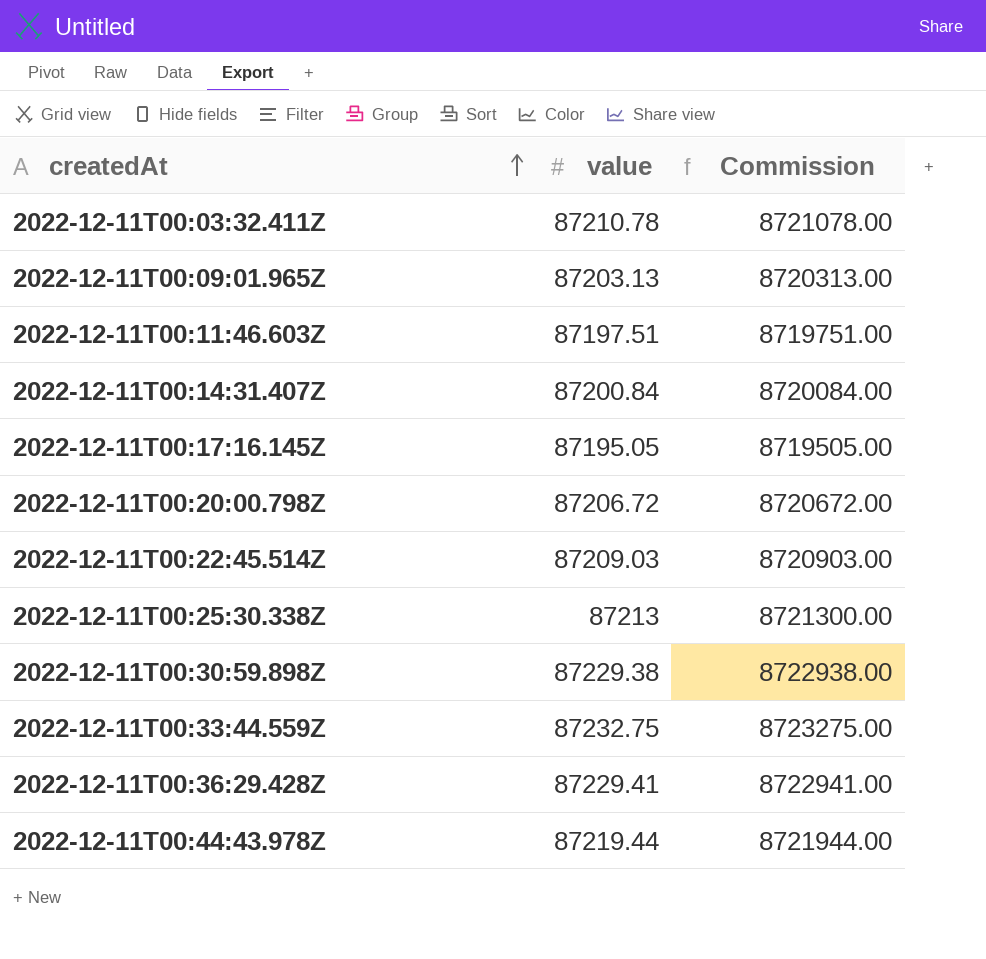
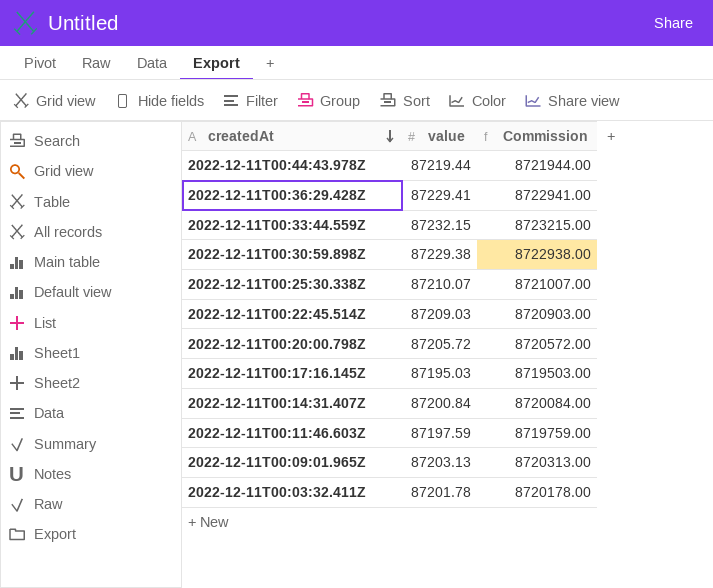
row order: createdAt ascending -> createdAt descending
2022-12-11T00:33:44.559Z | value: 87232.75 -> 87232.15
2022-12-11T00:33:44.559Z | Commission: 8723275.00 -> 8723215.00
2022-12-11T00:25:30.338Z | value: 87213 -> 87210.07
2022-12-11T00:25:30.338Z | Commission: 8721300.00 -> 8721007.00
2022-12-11T00:20:00.798Z | value: 87206.72 -> 87205.72
2022-12-11T00:20:00.798Z | Commission: 8720672.00 -> 8720572.00
2022-12-11T00:17:16.145Z | value: 87195.05 -> 87195.03
2022-12-11T00:17:16.145Z | Commission: 8719505.00 -> 8719503.00
2022-12-11T00:11:46.603Z | value: 87197.51 -> 87197.59
2022-12-11T00:11:46.603Z | Commission: 8719751.00 -> 8719759.00
2022-12-11T00:03:32.411Z | value: 87210.78 -> 87201.78
2022-12-11T00:03:32.411Z | Commission: 8721078.00 -> 8720178.00

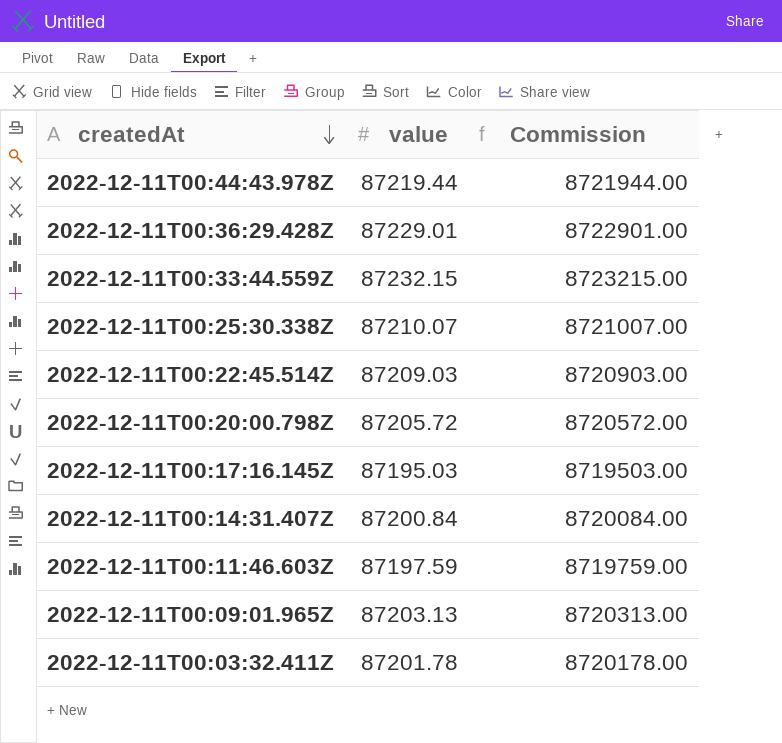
row 2022-12-11T00:30:59.898Z: 87229.38 | 8722938.00 -> none
2022-12-11T00:36:29.428Z | value: 87229.41 -> 87229.01
2022-12-11T00:36:29.428Z | Commission: 8722941.00 -> 8722901.00

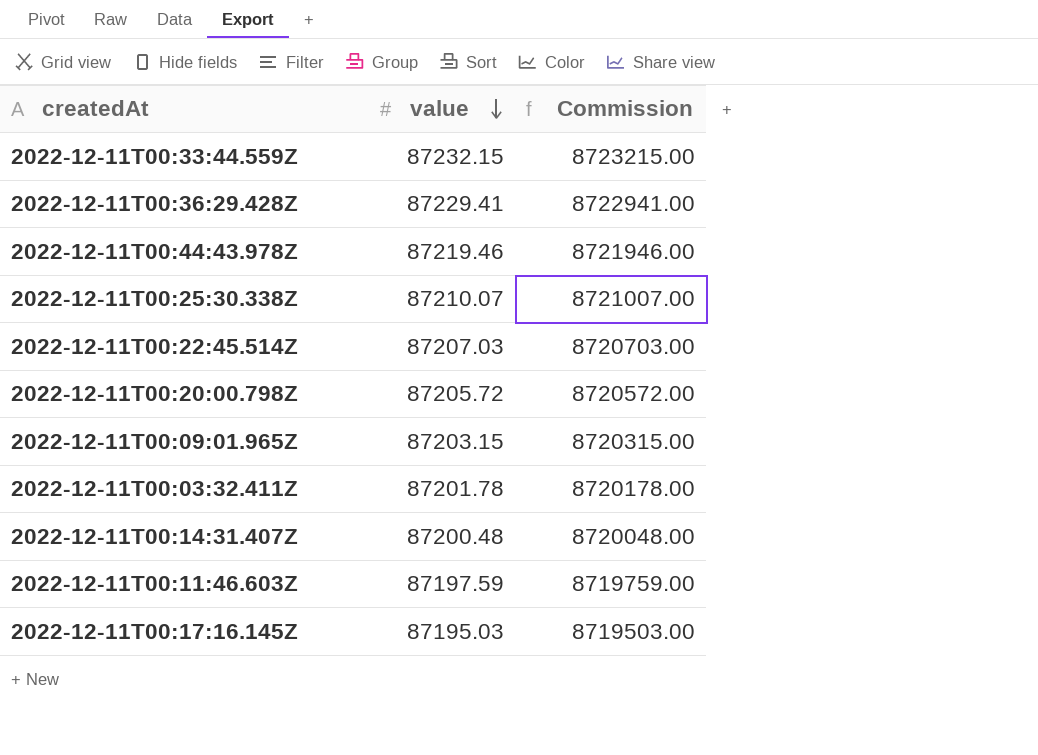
row order: createdAt descending -> value descending
2022-12-11T00:36:29.428Z | value: 87229.01 -> 87229.41
2022-12-11T00:36:29.428Z | Commission: 8722901.00 -> 8722941.00
2022-12-11T00:44:43.978Z | value: 87219.44 -> 87219.46
2022-12-11T00:44:43.978Z | Commission: 8721944.00 -> 8721946.00
2022-12-11T00:22:45.514Z | value: 87209.03 -> 87207.03
2022-12-11T00:22:45.514Z | Commission: 8720903.00 -> 8720703.00
2022-12-11T00:09:01.965Z | value: 87203.13 -> 87203.15
2022-12-11T00:09:01.965Z | Commission: 8720313.00 -> 8720315.00
2022-12-11T00:14:31.407Z | value: 87200.84 -> 87200.48
2022-12-11T00:14:31.407Z | Commission: 8720084.00 -> 8720048.00

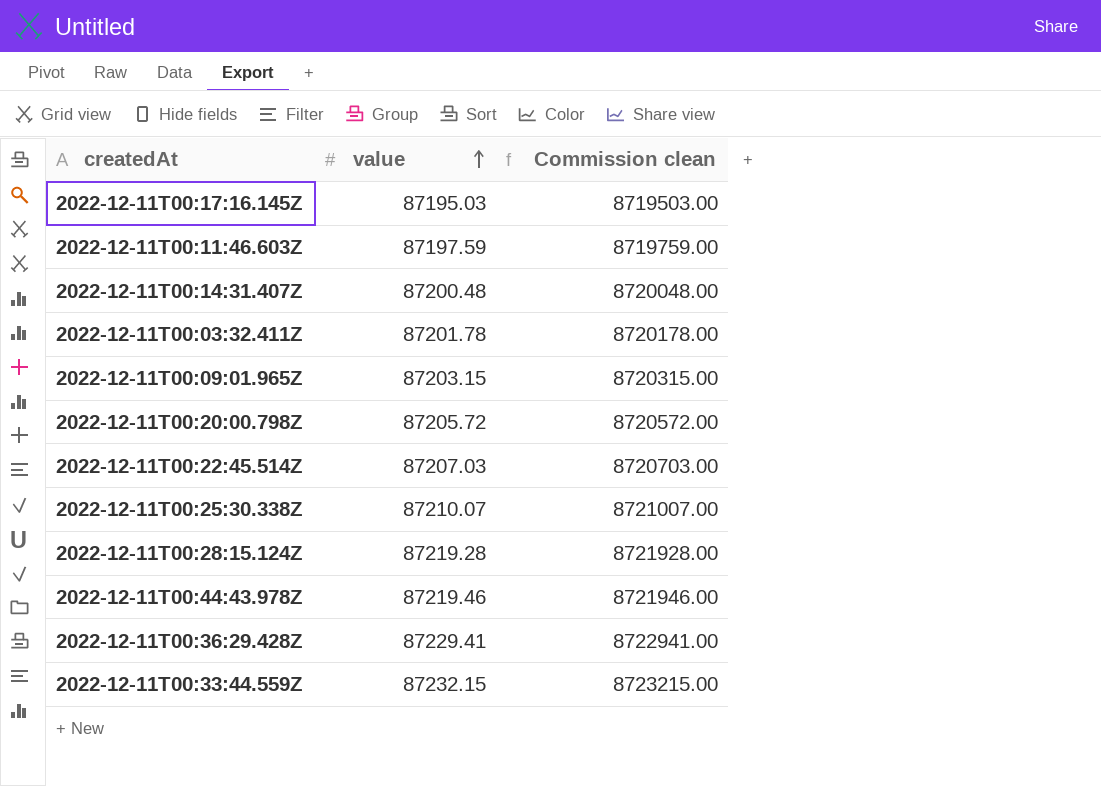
row order: value descending -> value ascending
column name: Commission -> Commission clean
row 2022-12-11T00:28:15.124Z: none -> 87219.28 | 8721928.00

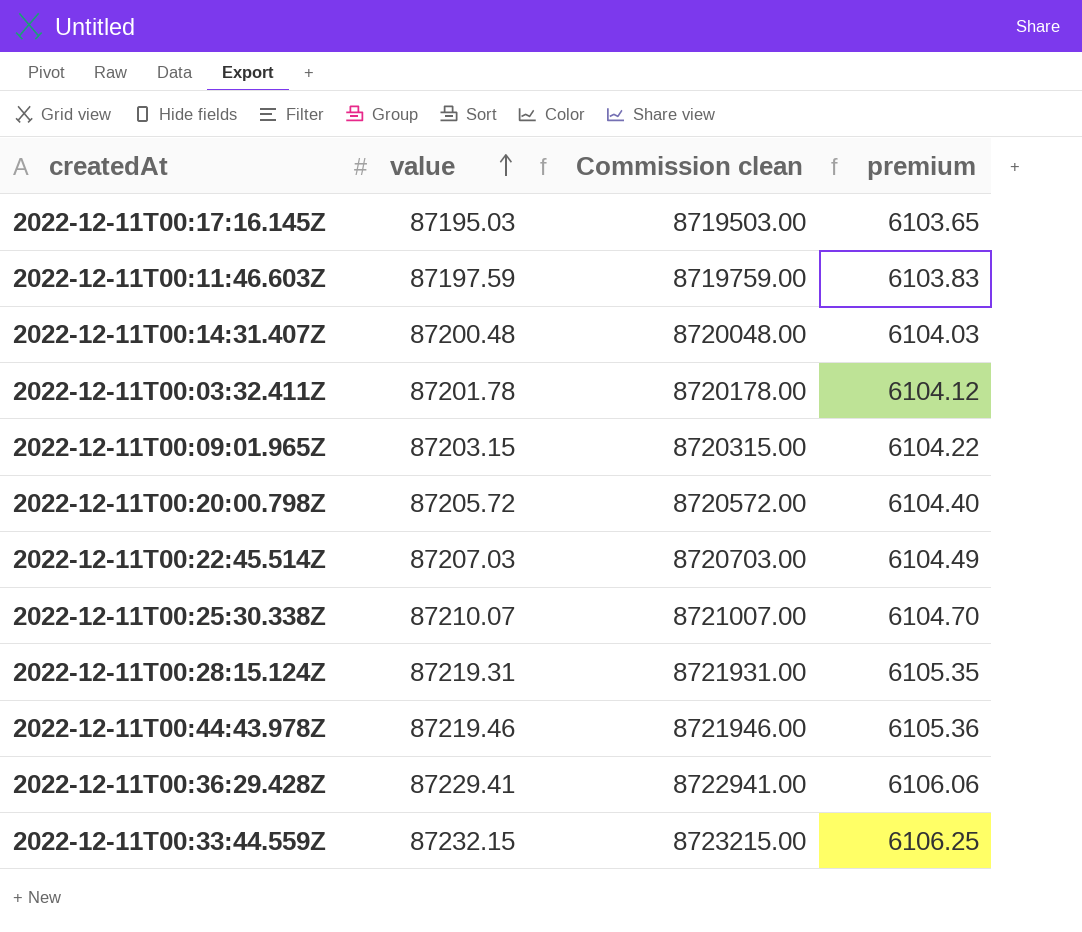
column premium | formula: none -> [value] * 0.07
2022-12-11T00:28:15.124Z | value: 87219.28 -> 87219.31
2022-12-11T00:28:15.124Z | Commission clean: 8721928.00 -> 8721931.00

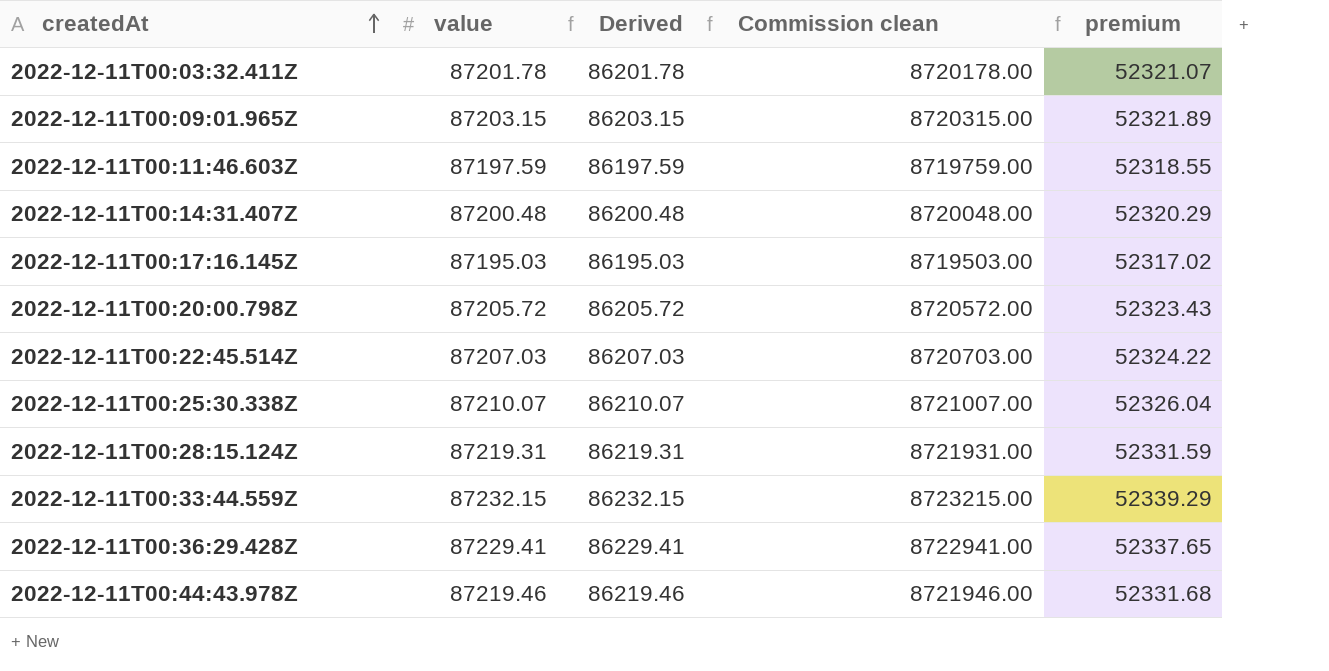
row order: value ascending -> createdAt ascending
column Derived | formula: none -> [value] - 1000
column premium | formula: [value] * 0.07 -> [value] * 0.6

